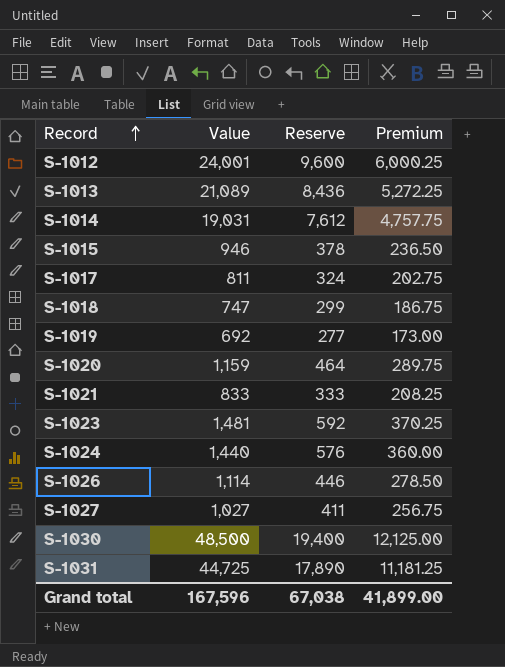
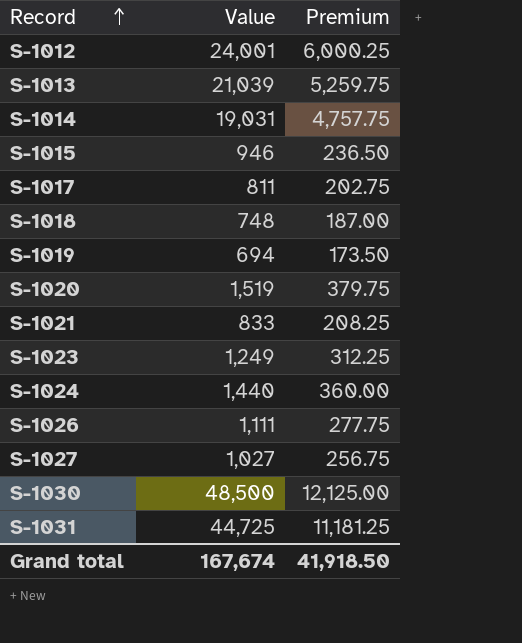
column Reserve | formula: [Value] * 0.4 -> none
S-1013 | Value: 21,089 -> 21,039
S-1013 | Premium: 5,272.25 -> 5,259.75
S-1018 | Value: 747 -> 748
S-1018 | Premium: 186.75 -> 187.00
S-1019 | Value: 692 -> 694
S-1019 | Premium: 173.00 -> 173.50
S-1020 | Value: 1,159 -> 1,519
S-1020 | Premium: 289.75 -> 379.75
S-1023 | Value: 1,481 -> 1,249
S-1023 | Premium: 370.25 -> 312.25
S-1026 | Value: 1,114 -> 1,111
S-1026 | Premium: 278.50 -> 277.75
Grand total | Value: 167,596 -> 167,674
Grand total | Premium: 41,899.00 -> 41,918.50

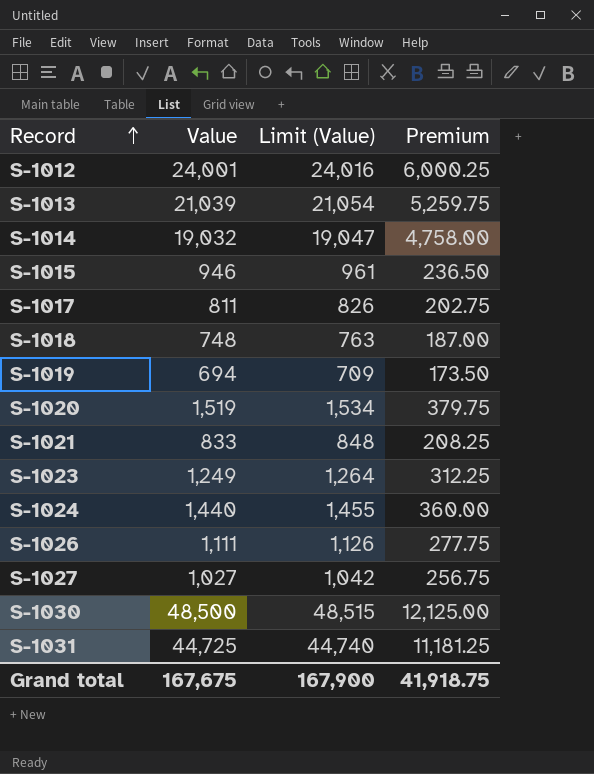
column Limit (Value) | formula: none -> [Value] + 15
S-1014 | Value: 19,031 -> 19,032
S-1014 | Premium: 4,757.75 -> 4,758.00
Grand total | Value: 167,674 -> 167,675
Grand total | Premium: 41,918.50 -> 41,918.75

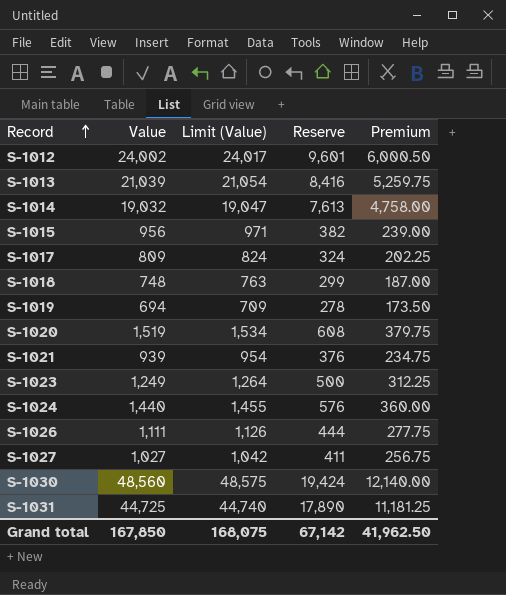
column Reserve | formula: none -> [Value] * 0.4
S-1012 | Value: 24,001 -> 24,002
S-1012 | Limit (Value): 24,016 -> 24,017
S-1012 | Premium: 6,000.25 -> 6,000.50
S-1015 | Value: 946 -> 956
S-1015 | Limit (Value): 961 -> 971
S-1015 | Premium: 236.50 -> 239.00
S-1017 | Value: 811 -> 809
S-1017 | Limit (Value): 826 -> 824
S-1017 | Premium: 202.75 -> 202.25
S-1021 | Value: 833 -> 939
S-1021 | Limit (Value): 848 -> 954
S-1021 | Premium: 208.25 -> 234.75
S-1030 | Value: 48,500 -> 48,560
S-1030 | Limit (Value): 48,515 -> 48,575
S-1030 | Premium: 12,125.00 -> 12,140.00
Grand total | Value: 167,675 -> 167,850
Grand total | Limit (Value): 167,900 -> 168,075
Grand total | Premium: 41,918.75 -> 41,962.50

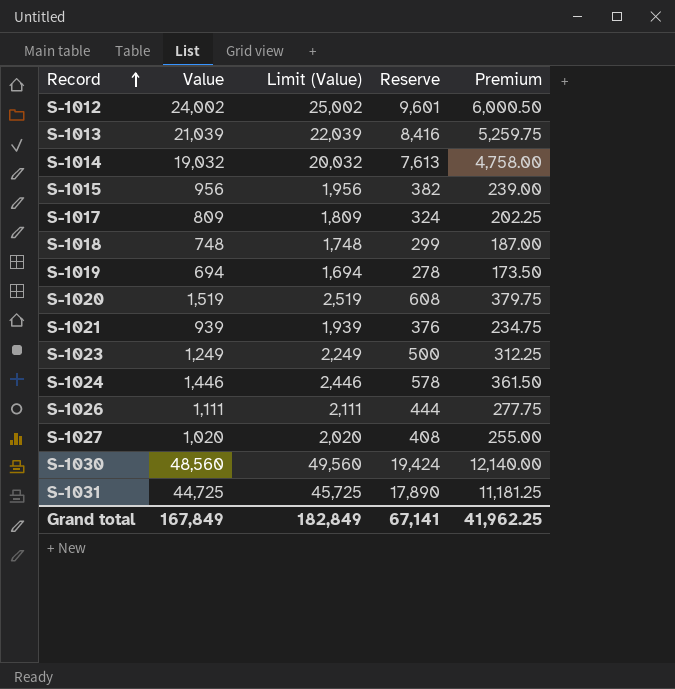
column Limit (Value) | formula: [Value] + 15 -> [Value] + 1000
S-1024 | Value: 1,440 -> 1,446
S-1024 | Reserve: 576 -> 578
S-1024 | Premium: 360.00 -> 361.50
S-1027 | Value: 1,027 -> 1,020
S-1027 | Reserve: 411 -> 408
S-1027 | Premium: 256.75 -> 255.00
Grand total | Value: 167,850 -> 167,849
Grand total | Limit (Value): 168,075 -> 182,849
Grand total | Reserve: 67,142 -> 67,141
Grand total | Premium: 41,962.50 -> 41,962.25

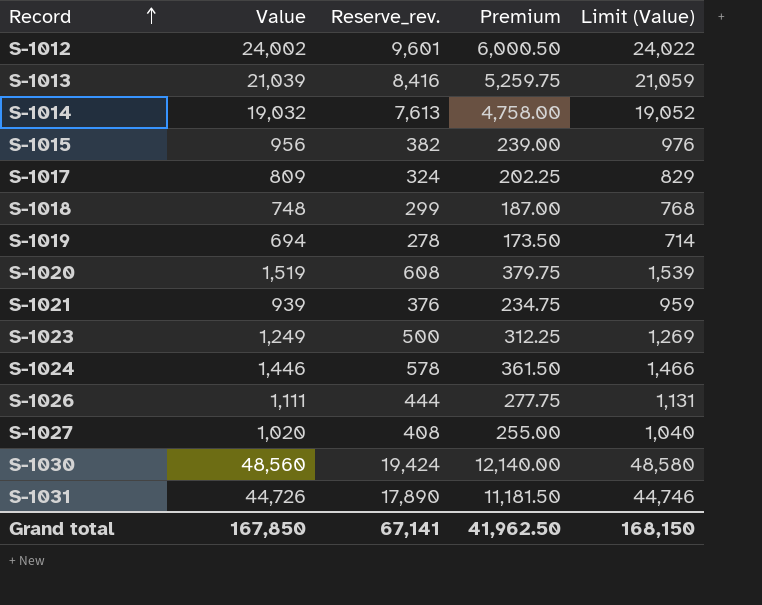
column name: Reserve -> Reserve_rev.
column Limit (Value) | formula: [Value] + 1000 -> [Value] + 20
column Limit (Value) | position: 3 -> 5
S-1031 | Value: 44,725 -> 44,726
S-1031 | Premium: 11,181.25 -> 11,181.50
Grand total | Value: 167,849 -> 167,850
Grand total | Premium: 41,962.25 -> 41,962.50
Grand total | Limit (Value): 182,849 -> 168,150

